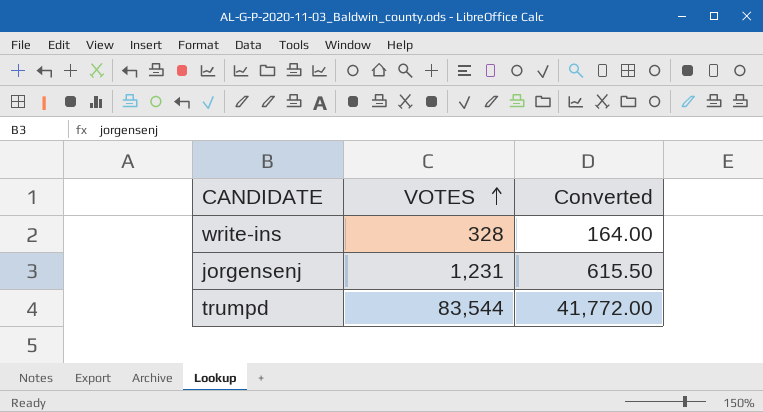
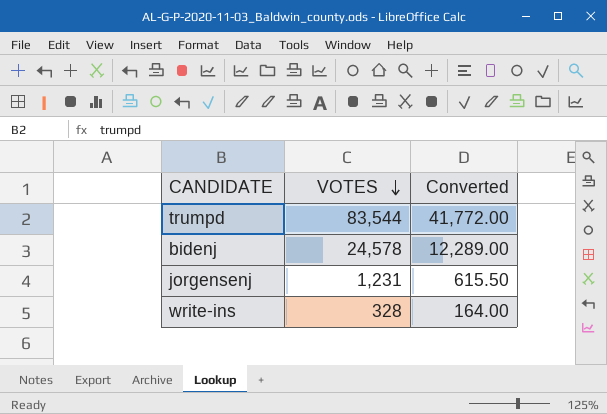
row order: VOTES ascending -> VOTES descending
row bidenj: none -> 24,578 | 12,289.00

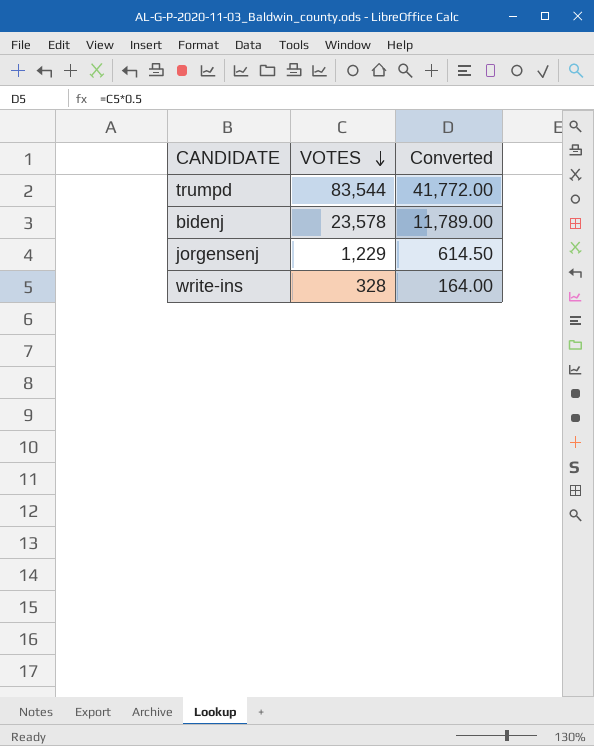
bidenj | VOTES: 24,578 -> 23,578
bidenj | Converted: 12,289.00 -> 11,789.00
jorgensenj | VOTES: 1,231 -> 1,229
jorgensenj | Converted: 615.50 -> 614.50

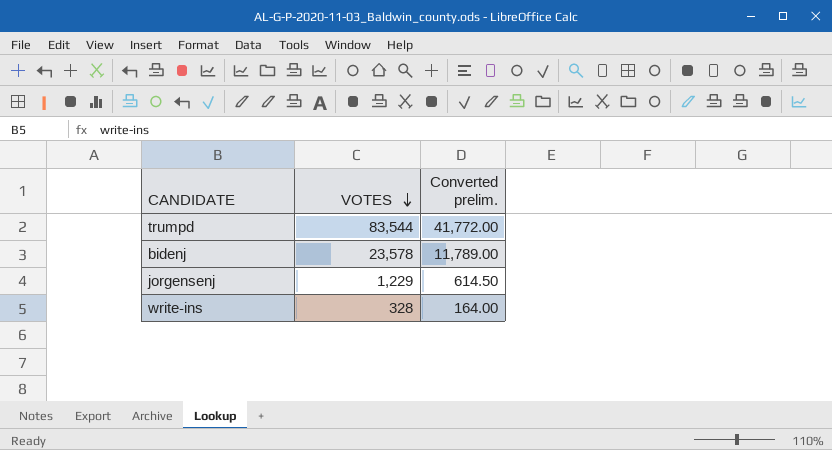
column name: Converted -> Converted prelim.

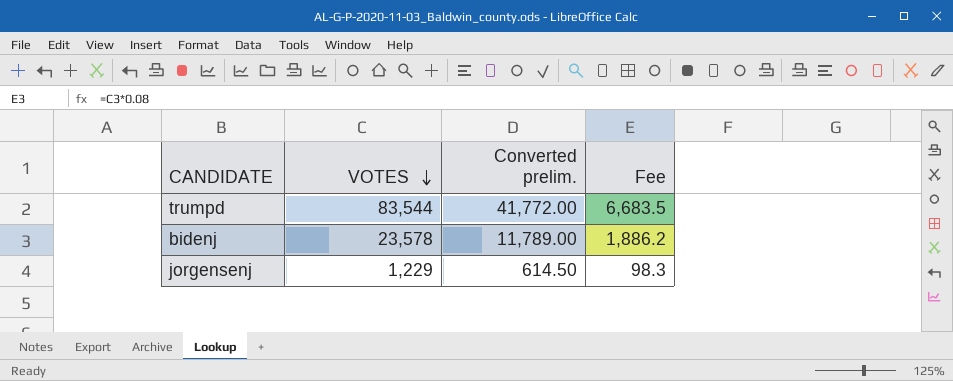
column Fee | formula: none -> [VOTES] * 0.08
row write-ins: 328 | 164.00 -> none

